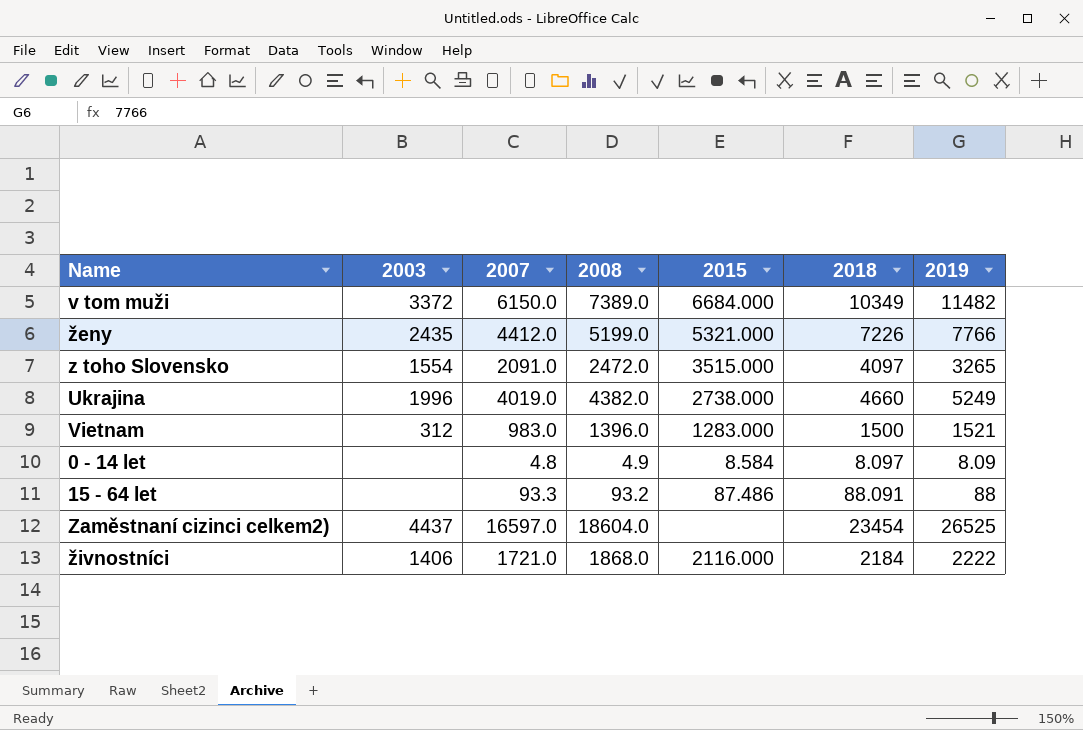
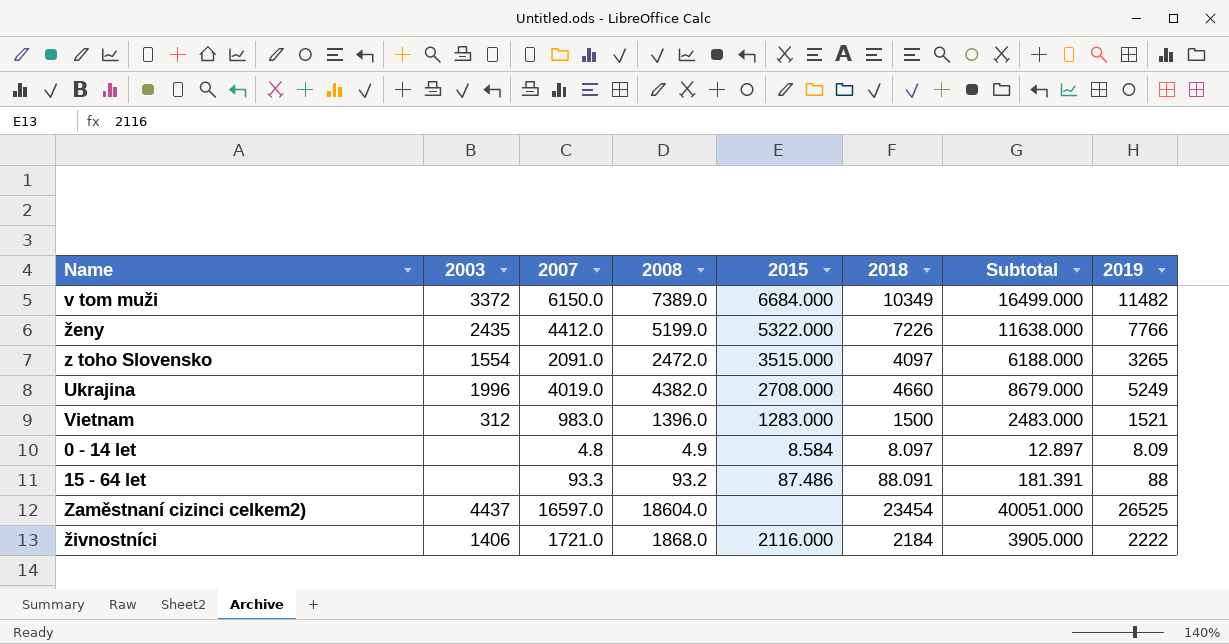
column Subtotal | formula: none -> [2007] + [2018]
ženy | 2015: 5321.000 -> 5322.000
Ukrajina | 2015: 2738.000 -> 2708.000

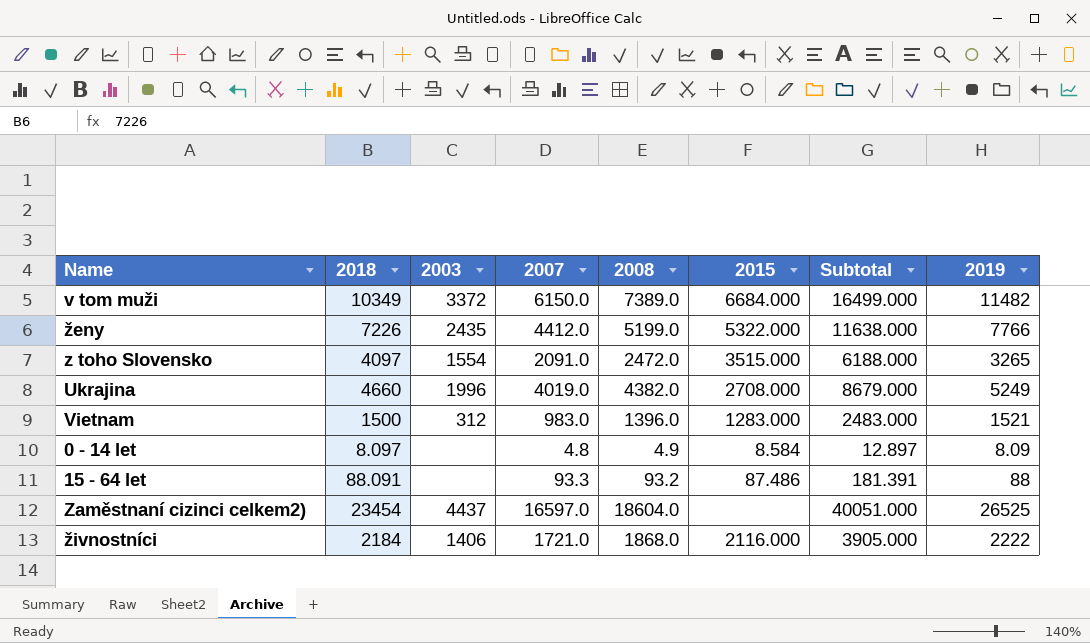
column 2018 | position: 6 -> 2

